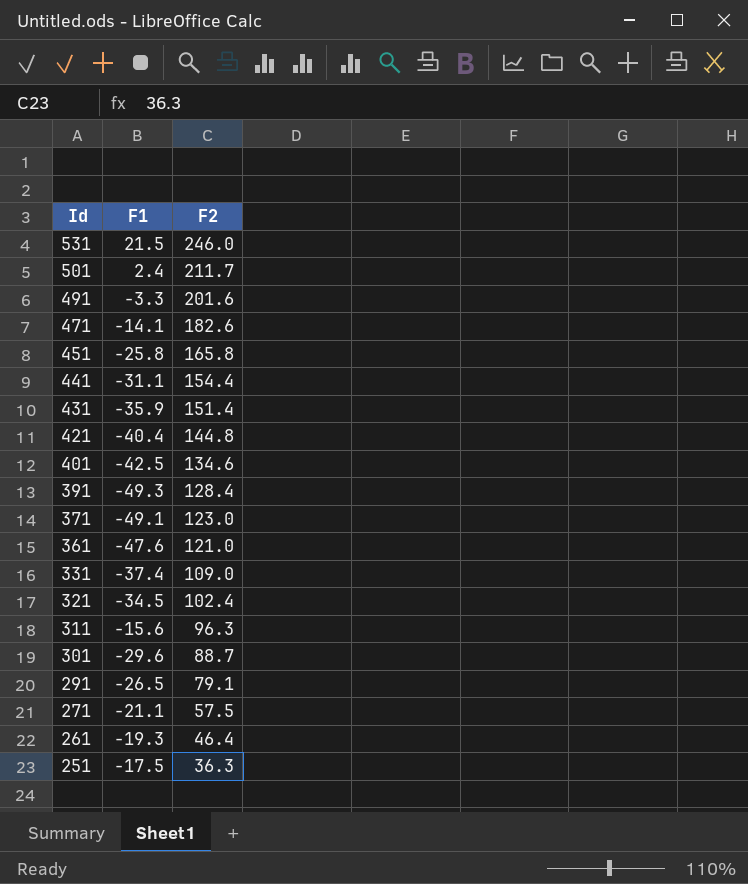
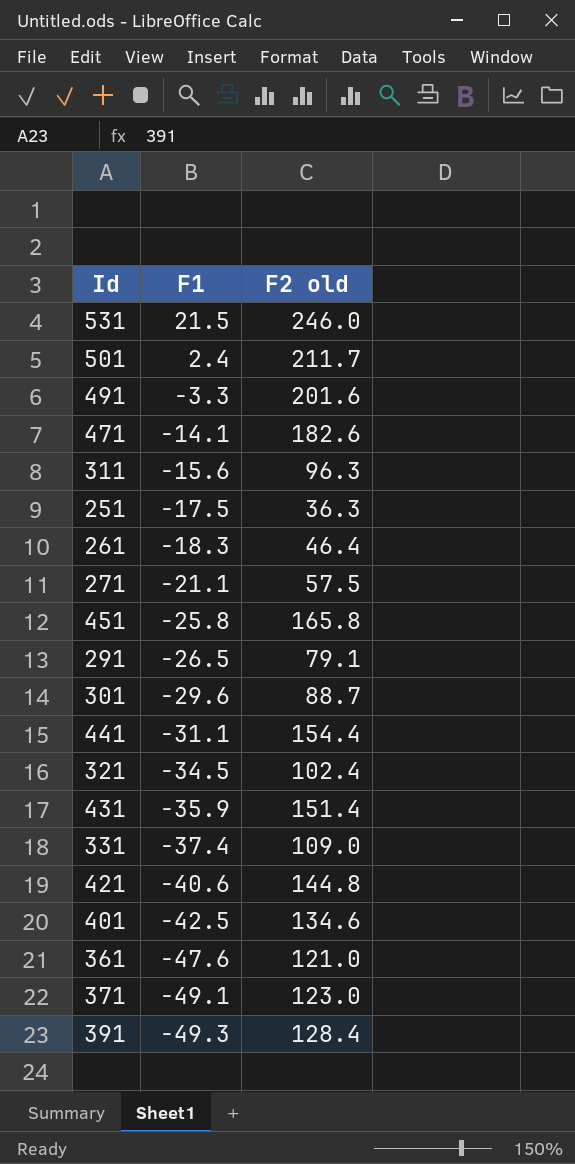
row order: Id descending -> F1 descending
column name: F2 -> F2 old
261 | F1: -19.3 -> -18.3
421 | F1: -40.4 -> -40.6

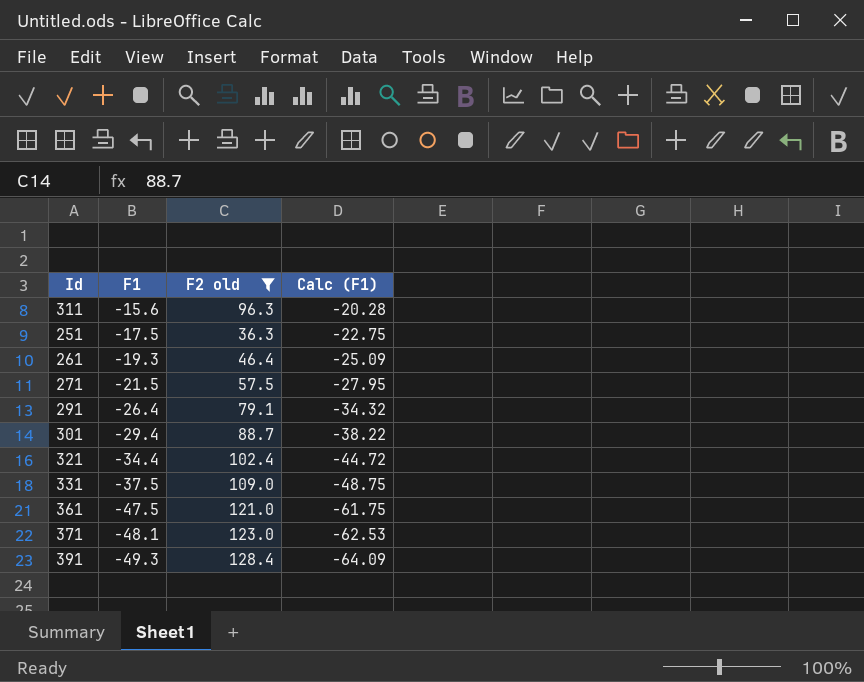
filter: none -> F2 old <= 128.4
column Calc (F1) | formula: none -> [F1] * 1.3
261 | F1: -18.3 -> -19.3
271 | F1: -21.1 -> -21.5
291 | F1: -26.5 -> -26.4
301 | F1: -29.6 -> -29.4
321 | F1: -34.5 -> -34.4
331 | F1: -37.4 -> -37.5
361 | F1: -47.6 -> -47.5
371 | F1: -49.1 -> -48.1

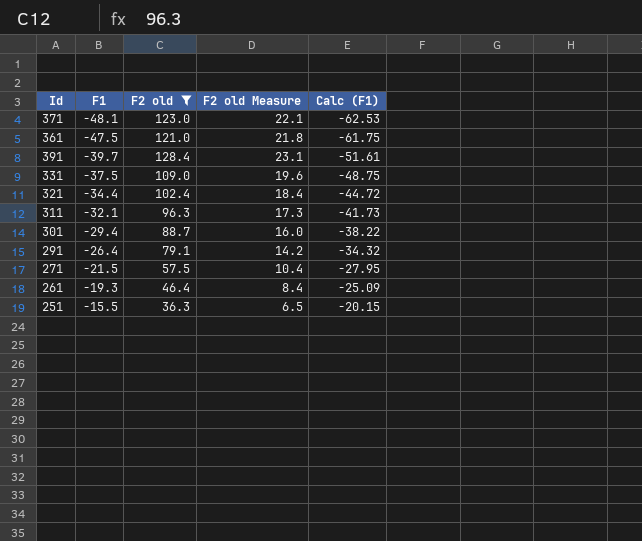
row order: F1 descending -> F1 ascending
column F2 old Measure | formula: none -> [F2 old] * 0.18
391 | F1: -49.3 -> -39.7
391 | Calc (F1): -64.09 -> -51.61
311 | F1: -15.6 -> -32.1
311 | Calc (F1): -20.28 -> -41.73
251 | F1: -17.5 -> -15.5
251 | Calc (F1): -22.75 -> -20.15

